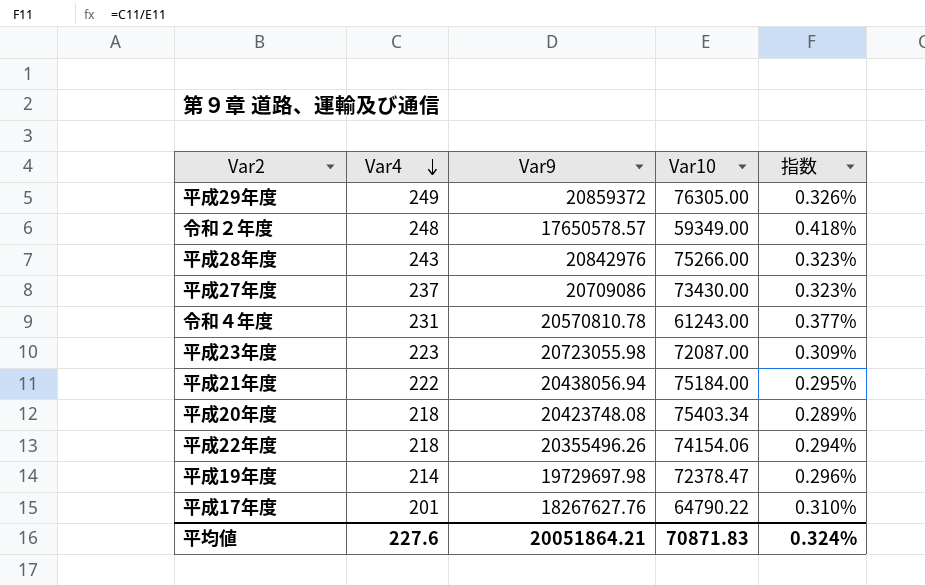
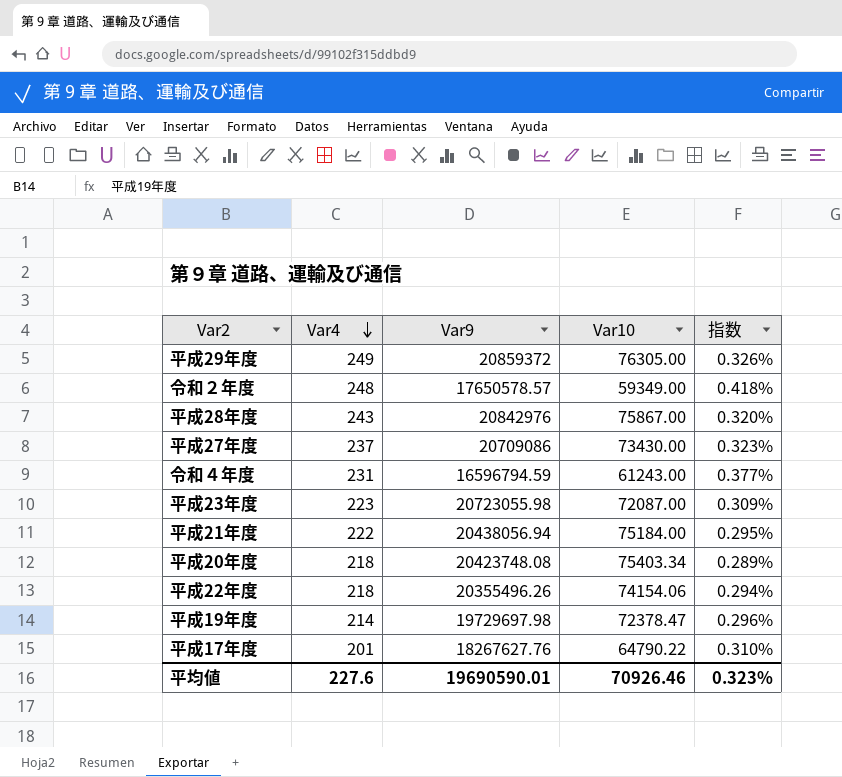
平成28年度 | Var10: 75266.00 -> 75867.00
平成28年度 | 指数: 0.323% -> 0.320%
令和４年度 | Var9: 20570810.78 -> 16596794.59
平均値 | Var9: 20051864.21 -> 19690590.01
平均値 | Var10: 70871.83 -> 70926.46
平均値 | 指数: 0.324% -> 0.323%

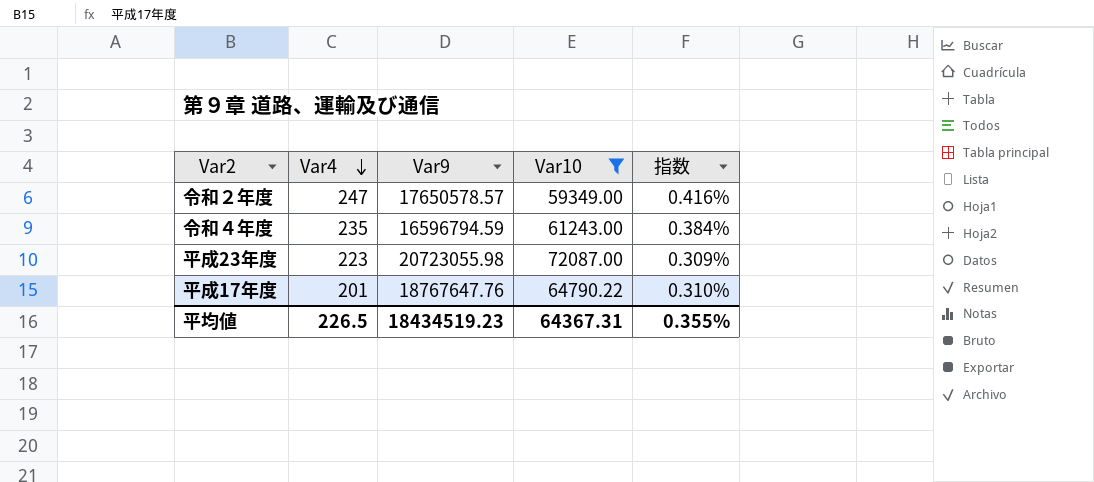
filter: none -> Var10 <= 72087.00
令和２年度 | Var4: 248 -> 247
令和２年度 | 指数: 0.418% -> 0.416%
令和４年度 | Var4: 231 -> 235
令和４年度 | 指数: 0.377% -> 0.384%
平成17年度 | Var9: 18267627.76 -> 18767647.76
平均値 | Var4: 227.6 -> 226.5
平均値 | Var9: 19690590.01 -> 18434519.23
平均値 | Var10: 70926.46 -> 64367.31
平均値 | 指数: 0.323% -> 0.355%

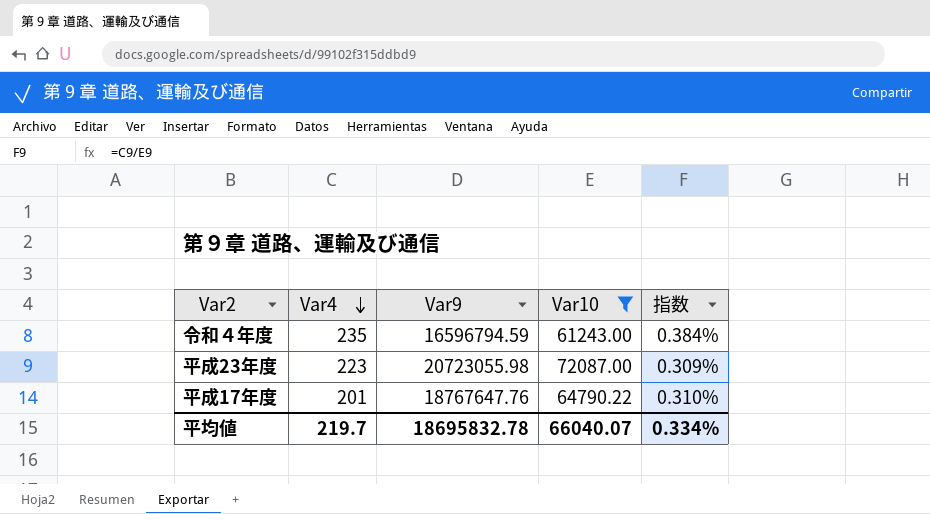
row 令和２年度: 247 | 17650578.57 | 59349.00 | 0.416% -> none
平均値 | Var4: 226.5 -> 219.7
平均値 | Var9: 18434519.23 -> 18695832.78
平均値 | Var10: 64367.31 -> 66040.07
平均値 | 指数: 0.355% -> 0.334%

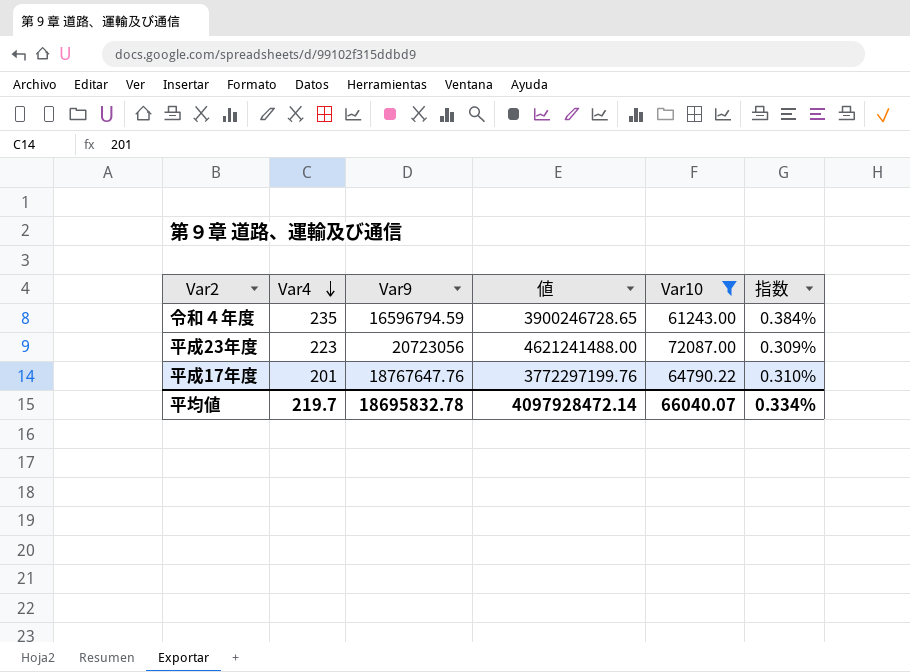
column 値 | formula: none -> [Var4] * [Var9]
平成23年度 | Var9: 20723055.98 -> 20723056

